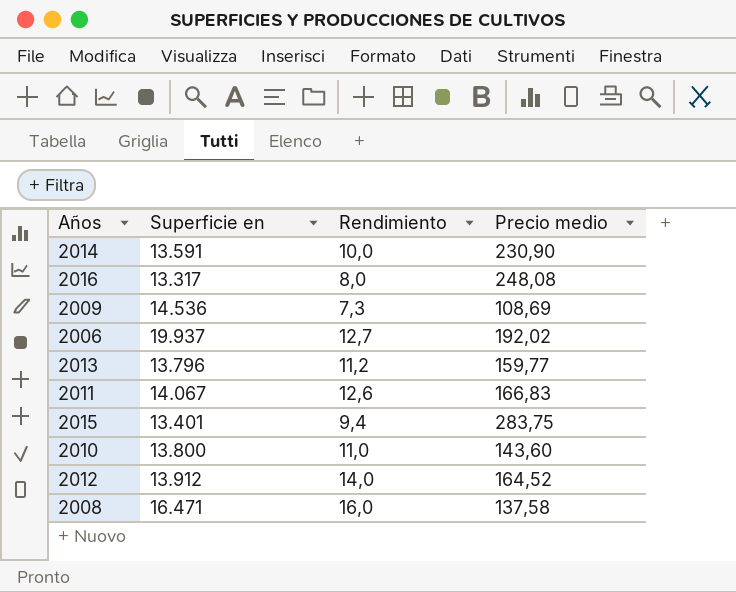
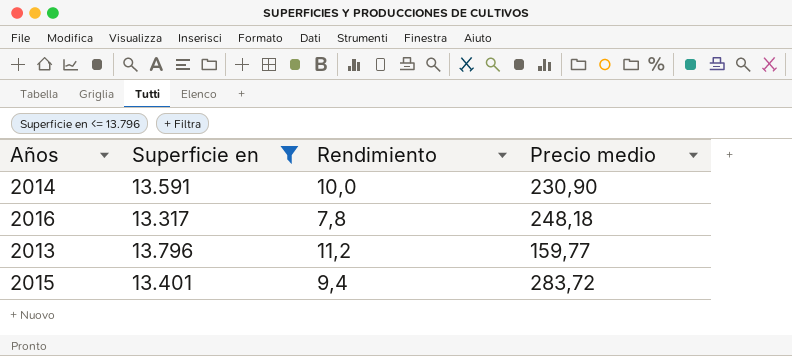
filter: none -> Superficie en <= 13.796
2016 | Rendimiento: 8,0 -> 7,8
2016 | Precio medio: 248,08 -> 248,18
2015 | Precio medio: 283,75 -> 283,72

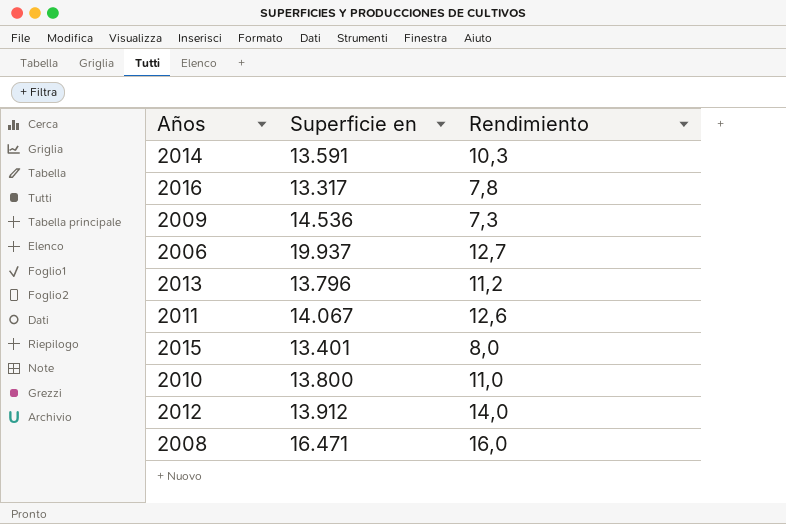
filter: Superficie en <= 13.796 -> none
column Precio medio | position: 4 -> none
2014 | Rendimiento: 10,0 -> 10,3
2015 | Rendimiento: 9,4 -> 8,0

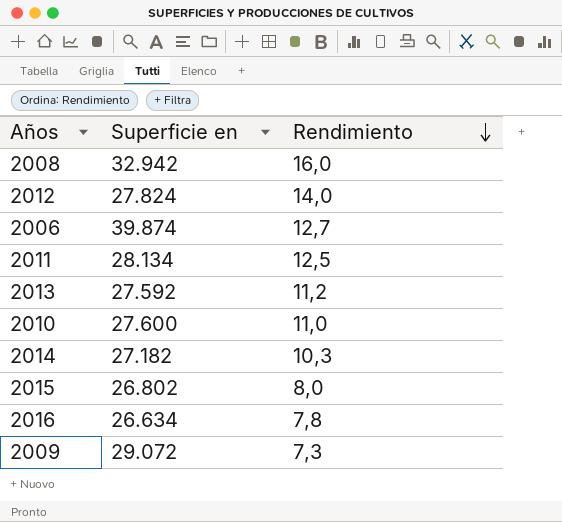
row order: none -> Rendimiento descending
2008 | Superficie en: 16.471 -> 32.942
2012 | Superficie en: 13.912 -> 27.824
2006 | Superficie en: 19.937 -> 39.874
2011 | Superficie en: 14.067 -> 28.134
2011 | Rendimiento: 12,6 -> 12,5
2013 | Superficie en: 13.796 -> 27.592
2010 | Superficie en: 13.800 -> 27.600
2014 | Superficie en: 13.591 -> 27.182
2015 | Superficie en: 13.401 -> 26.802
2016 | Superficie en: 13.317 -> 26.634
2009 | Superficie en: 14.536 -> 29.072

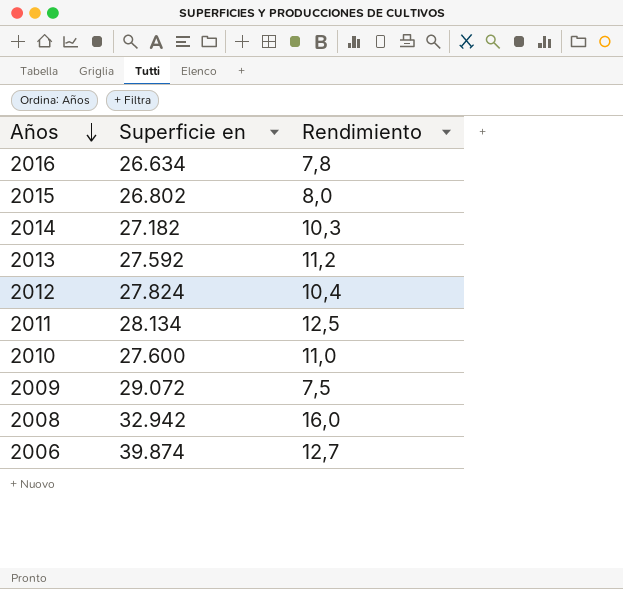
row order: Rendimiento descending -> Años descending
2012 | Rendimiento: 14,0 -> 10,4
2009 | Rendimiento: 7,3 -> 7,5

